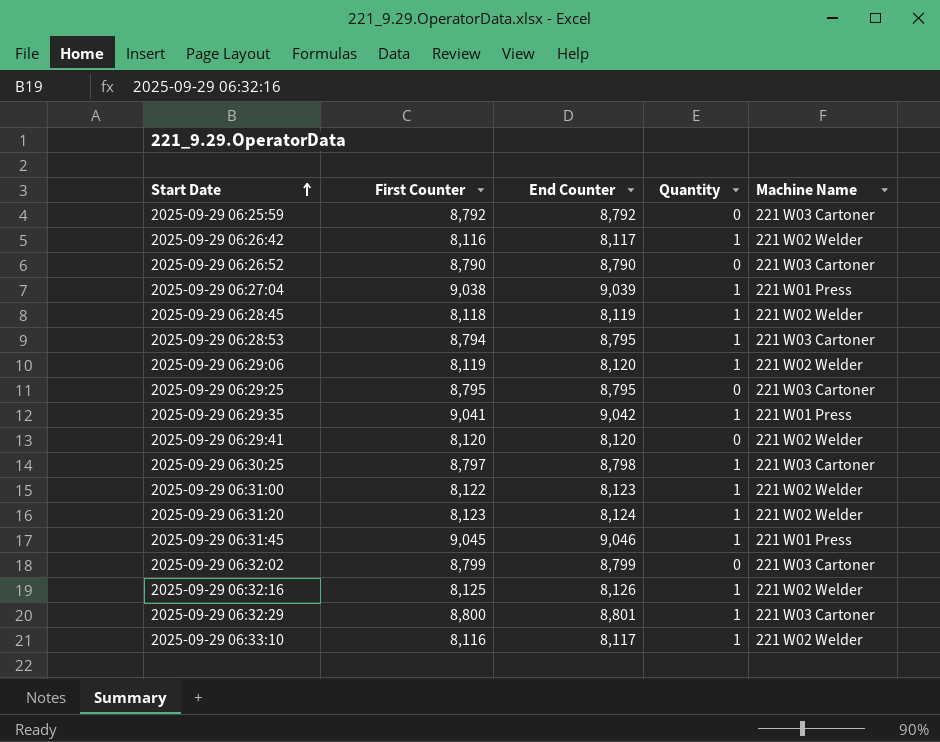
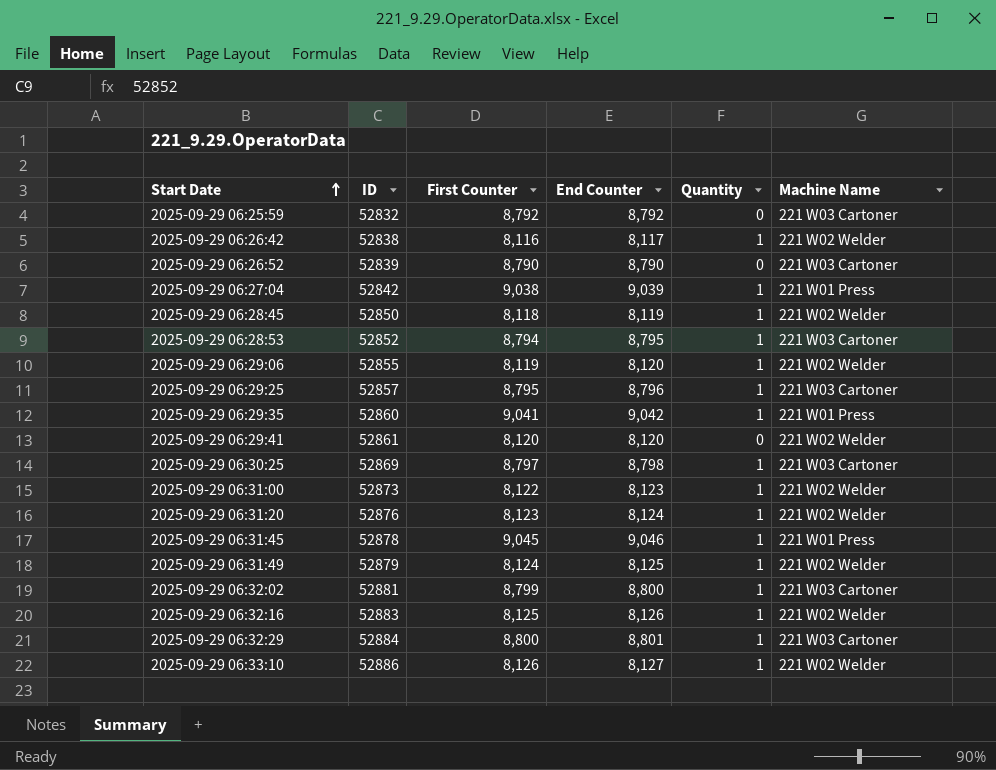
column ID | position: none -> 2
2025-09-29 06:29:25 | End Counter: 8,795 -> 8,796
2025-09-29 06:29:25 | Quantity: 0 -> 1
row 2025-09-29 06:31:49: none -> 52879 | 8,124 | 8,125 | 1 | 221 W02 Welder
2025-09-29 06:32:02 | End Counter: 8,799 -> 8,800
2025-09-29 06:32:02 | Quantity: 0 -> 1
2025-09-29 06:33:10 | First Counter: 8,116 -> 8,126
2025-09-29 06:33:10 | End Counter: 8,117 -> 8,127

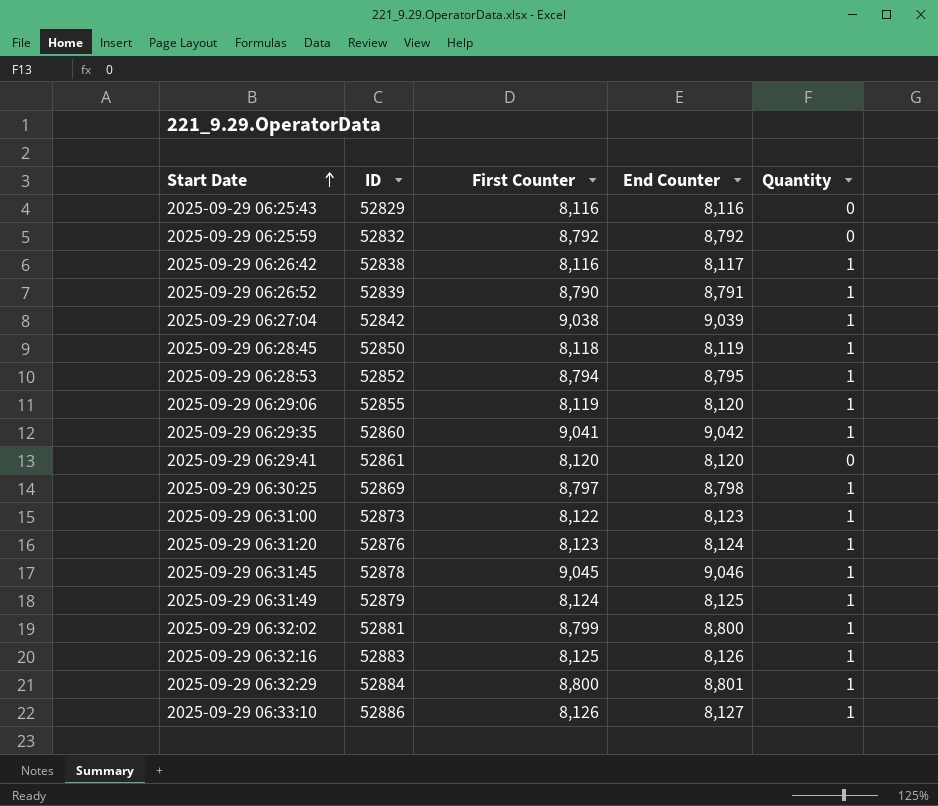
column Machine Name | position: 6 -> none
row 2025-09-29 06:29:25: 52857 | 8,795 | 8,796 | 1 | 221 W03 Cartoner -> none
row 2025-09-29 06:25:43: none -> 52829 | 8,116 | 8,116 | 0
2025-09-29 06:26:52 | End Counter: 8,790 -> 8,791
2025-09-29 06:26:52 | Quantity: 0 -> 1

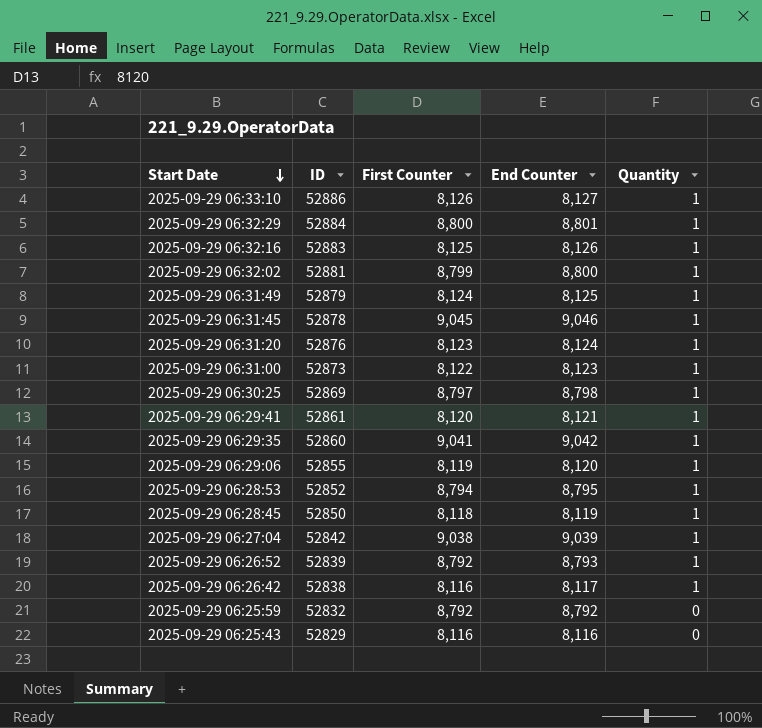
row order: Start Date ascending -> Start Date descending
2025-09-29 06:29:41 | End Counter: 8,120 -> 8,121
2025-09-29 06:29:41 | Quantity: 0 -> 1
2025-09-29 06:26:52 | First Counter: 8,790 -> 8,792
2025-09-29 06:26:52 | End Counter: 8,791 -> 8,793

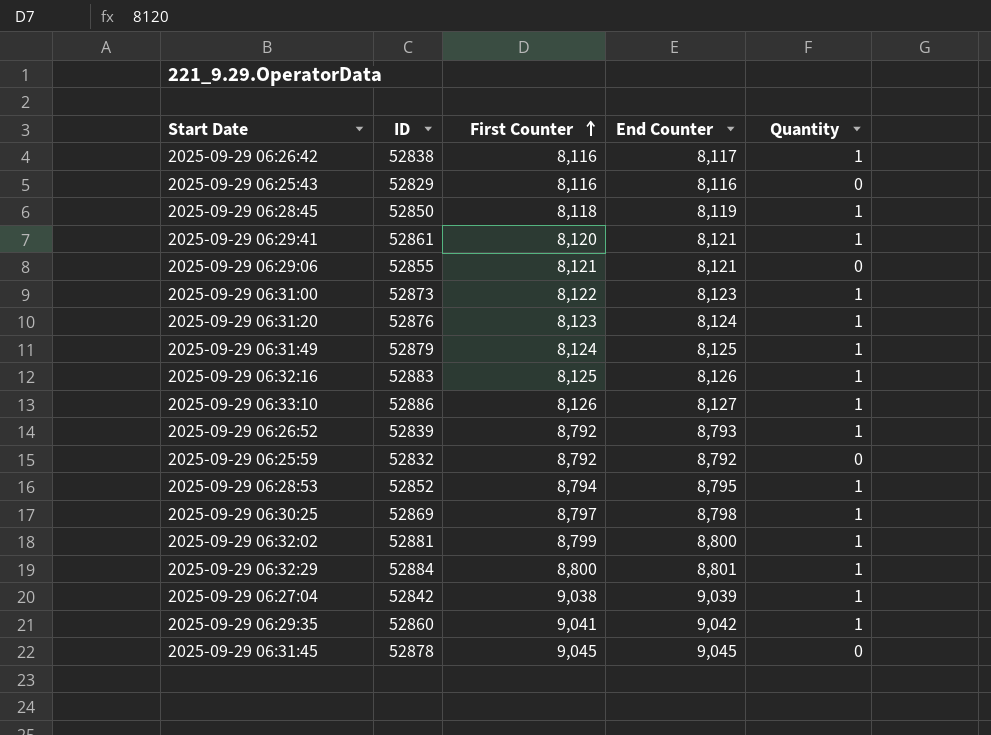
row order: Start Date descending -> First Counter ascending
2025-09-29 06:29:06 | First Counter: 8,119 -> 8,121
2025-09-29 06:29:06 | End Counter: 8,120 -> 8,121
2025-09-29 06:29:06 | Quantity: 1 -> 0
2025-09-29 06:31:45 | End Counter: 9,046 -> 9,045
2025-09-29 06:31:45 | Quantity: 1 -> 0

